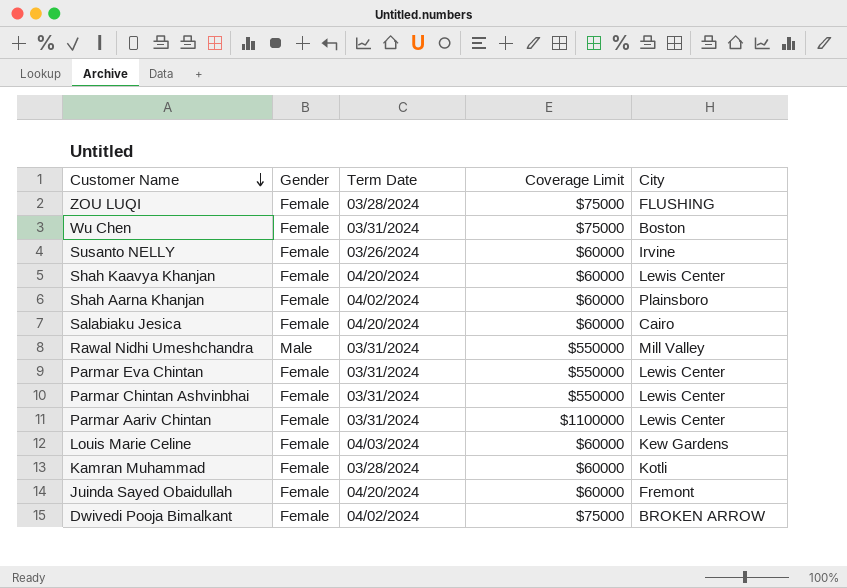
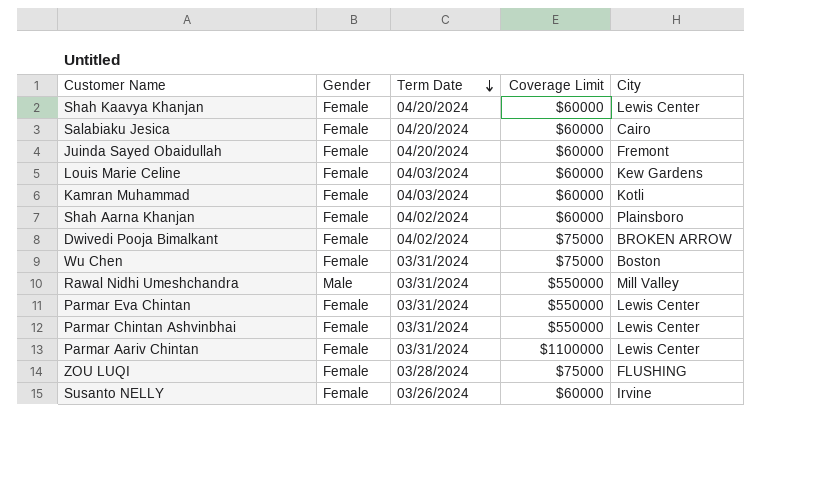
row order: Customer Name descending -> Term Date descending
Kamran Muhammad | Term Date: 03/28/2024 -> 04/03/2024

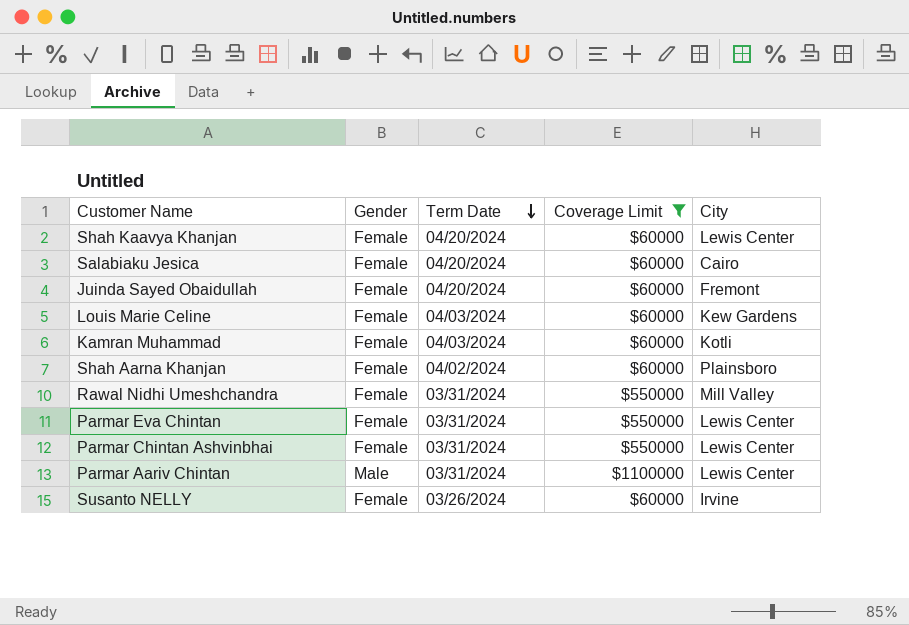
filter: none -> Coverage Limit != $75000
Rawal Nidhi Umeshchandra | Gender: Male -> Female
Parmar Aariv Chintan | Gender: Female -> Male

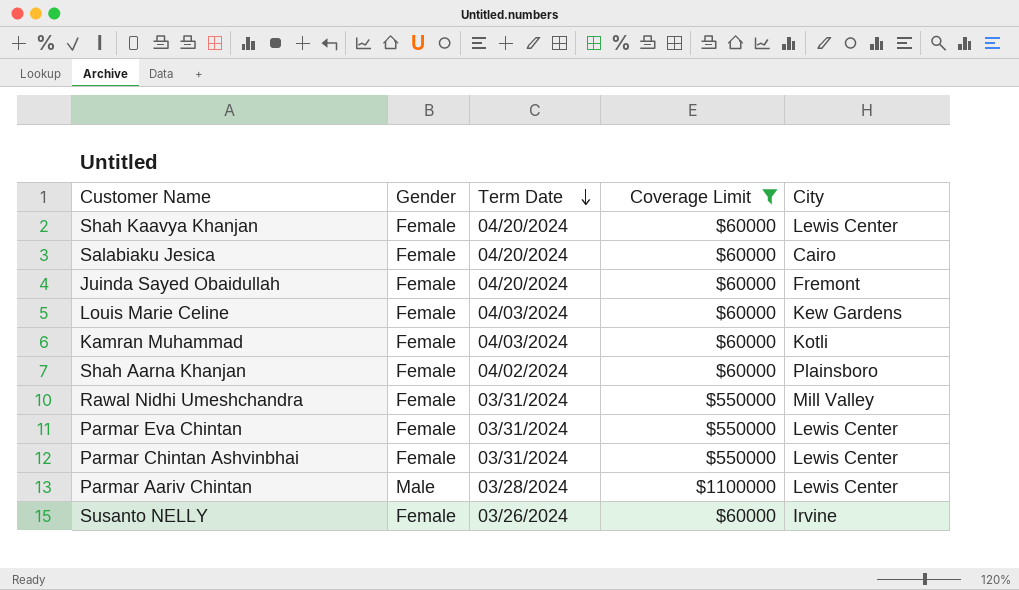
Parmar Aariv Chintan | Term Date: 03/31/2024 -> 03/28/2024

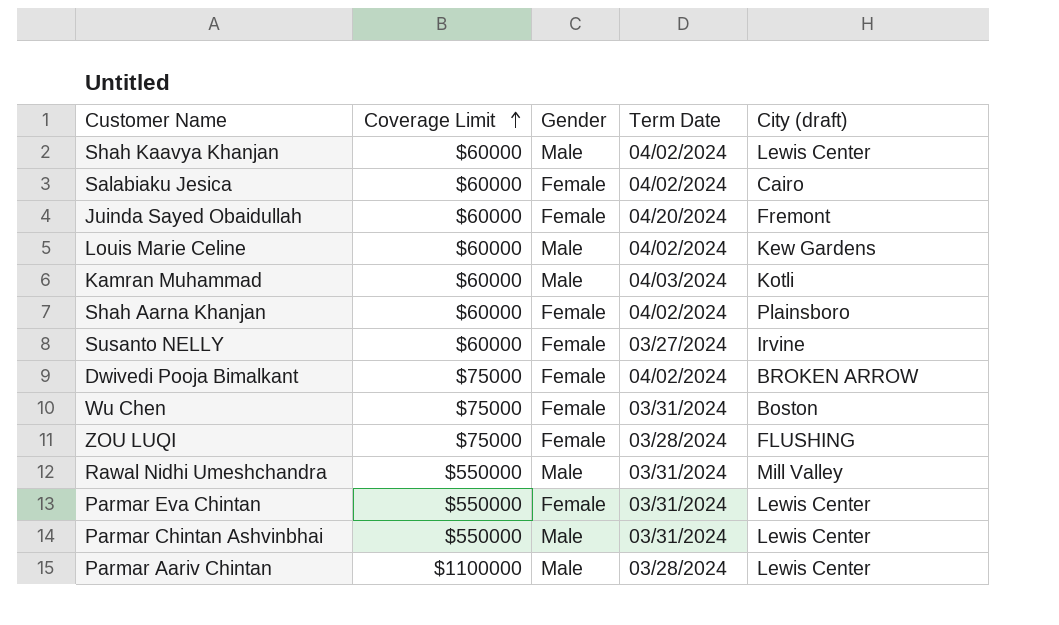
filter: Coverage Limit != $75000 -> none
row order: Term Date descending -> Coverage Limit ascending
column Coverage Limit | position: 4 -> 2
column name: City -> City (draft)
Shah Kaavya Khanjan | Gender: Female -> Male
Shah Kaavya Khanjan | Term Date: 04/20/2024 -> 04/02/2024
Salabiaku Jesica | Term Date: 04/20/2024 -> 04/02/2024
Louis Marie Celine | Gender: Female -> Male
Louis Marie Celine | Term Date: 04/03/2024 -> 04/02/2024
Kamran Muhammad | Gender: Female -> Male
Susanto NELLY | Term Date: 03/26/2024 -> 03/27/2024
Rawal Nidhi Umeshchandra | Gender: Female -> Male
Parmar Chintan Ashvinbhai | Gender: Female -> Male

